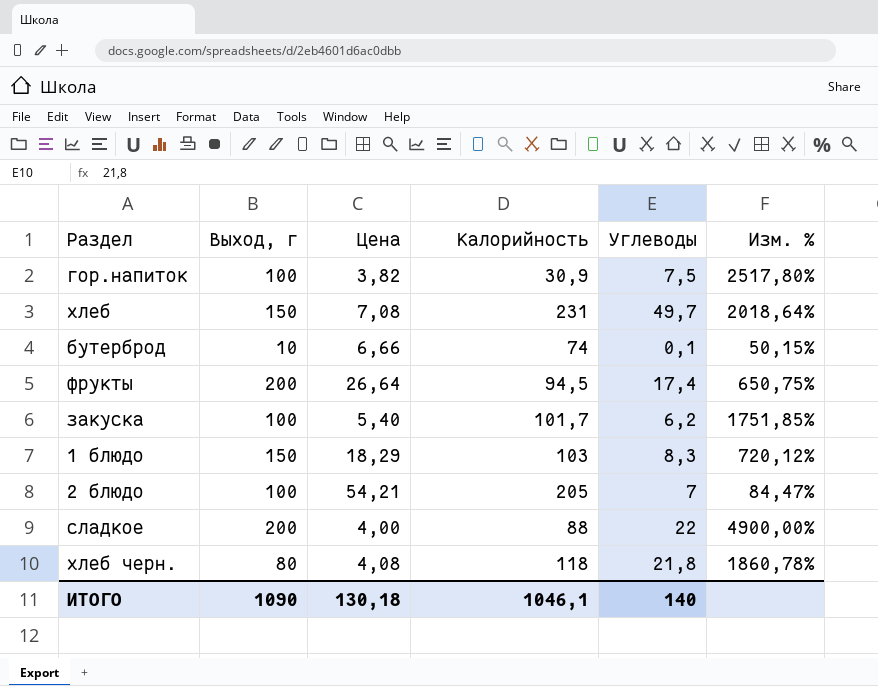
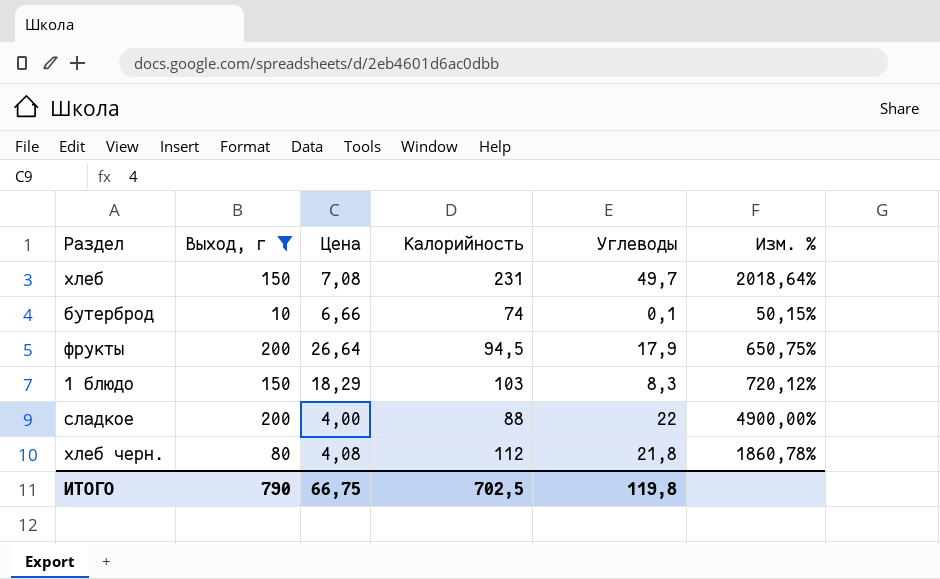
filter: none -> Выход, г != 100
фрукты | Углеводы: 17,4 -> 17,9
хлеб черн. | Калорийность: 118 -> 112
ИТОГО | Выход, г: 1090 -> 790
ИТОГО | Цена: 130,18 -> 66,75
ИТОГО | Калорийность: 1046,1 -> 702,5
ИТОГО | Углеводы: 140 -> 119,8

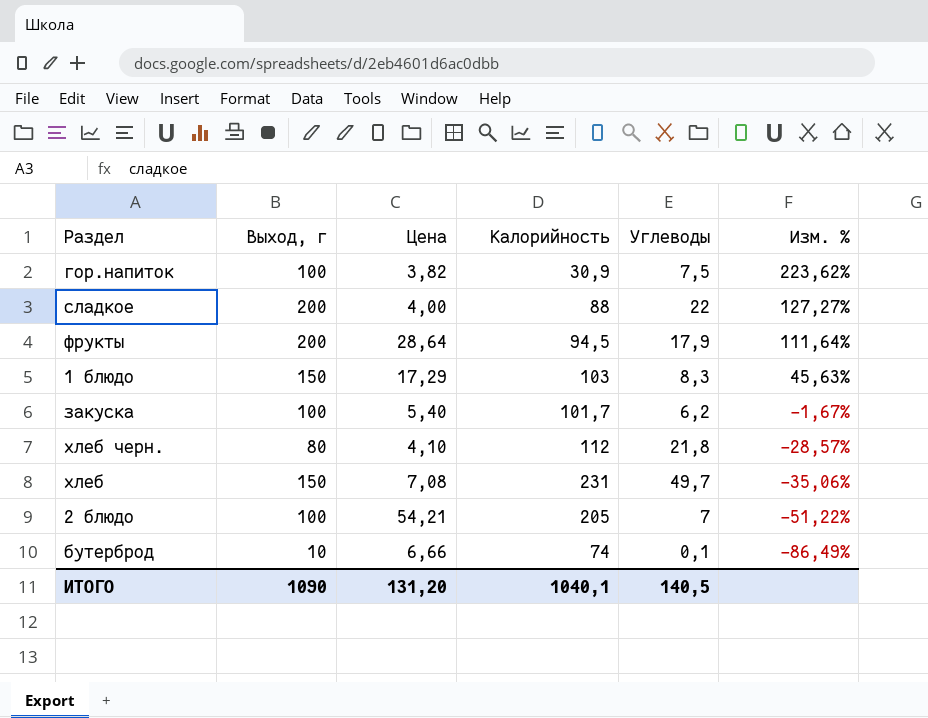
filter: Выход, г != 100 -> none
row order: none -> Изм. % descending
column Изм. % | formula: ([Выход, г] - [Цена]) / [Цена] -> ([Выход, г] - [Калорийность]) / [Калорийность]
фрукты | Цена: 26,64 -> 28,64
1 блюдо | Цена: 18,29 -> 17,29
хлеб черн. | Цена: 4,08 -> 4,10
ИТОГО | Выход, г: 790 -> 1090
ИТОГО | Цена: 66,75 -> 131,20
ИТОГО | Калорийность: 702,5 -> 1040,1
ИТОГО | Углеводы: 119,8 -> 140,5

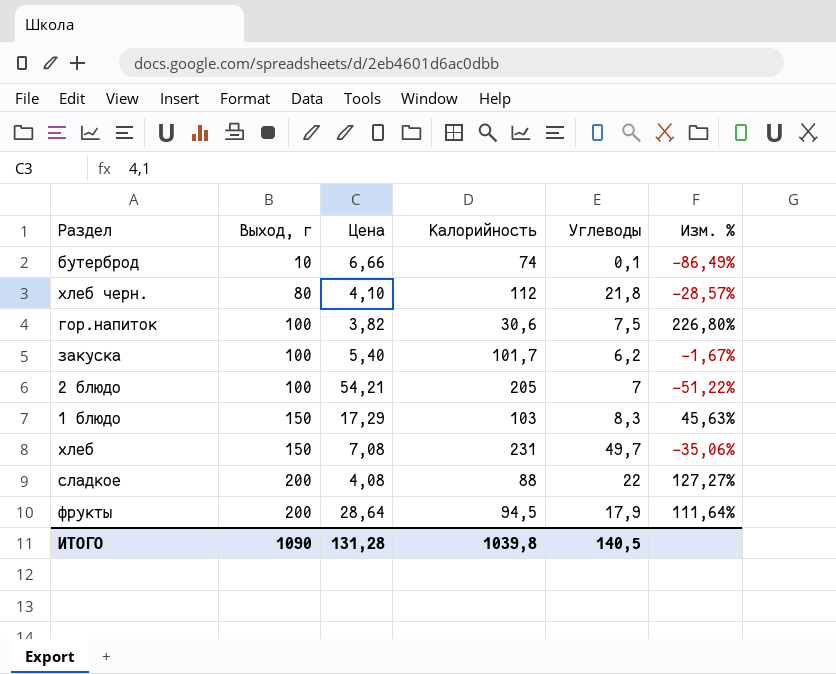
row order: Изм. % descending -> Выход, г ascending
гор.напиток | Калорийность: 30,9 -> 30,6
гор.напиток | Изм. %: 223,62% -> 226,80%
сладкое | Цена: 4,00 -> 4,08
ИТОГО | Цена: 131,20 -> 131,28
ИТОГО | Калорийность: 1040,1 -> 1039,8

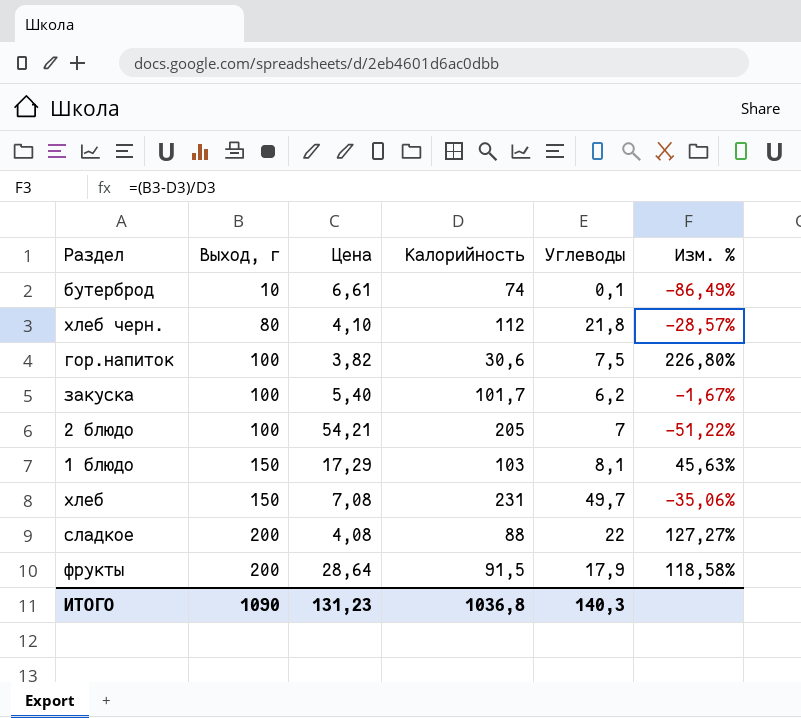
бутерброд | Цена: 6,66 -> 6,61
1 блюдо | Углеводы: 8,3 -> 8,1
фрукты | Калорийность: 94,5 -> 91,5
фрукты | Изм. %: 111,64% -> 118,58%
ИТОГО | Цена: 131,28 -> 131,23
ИТОГО | Калорийность: 1039,8 -> 1036,8
ИТОГО | Углеводы: 140,5 -> 140,3

